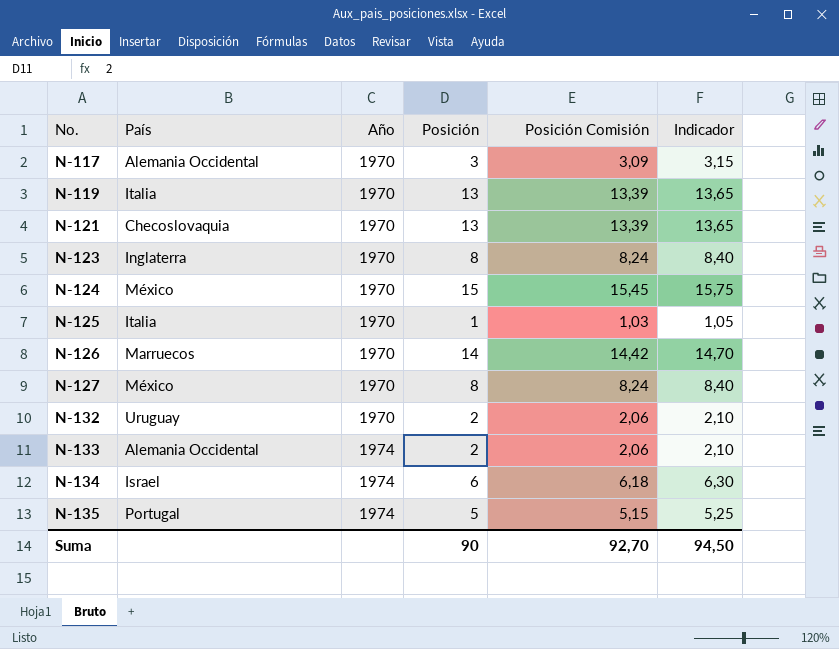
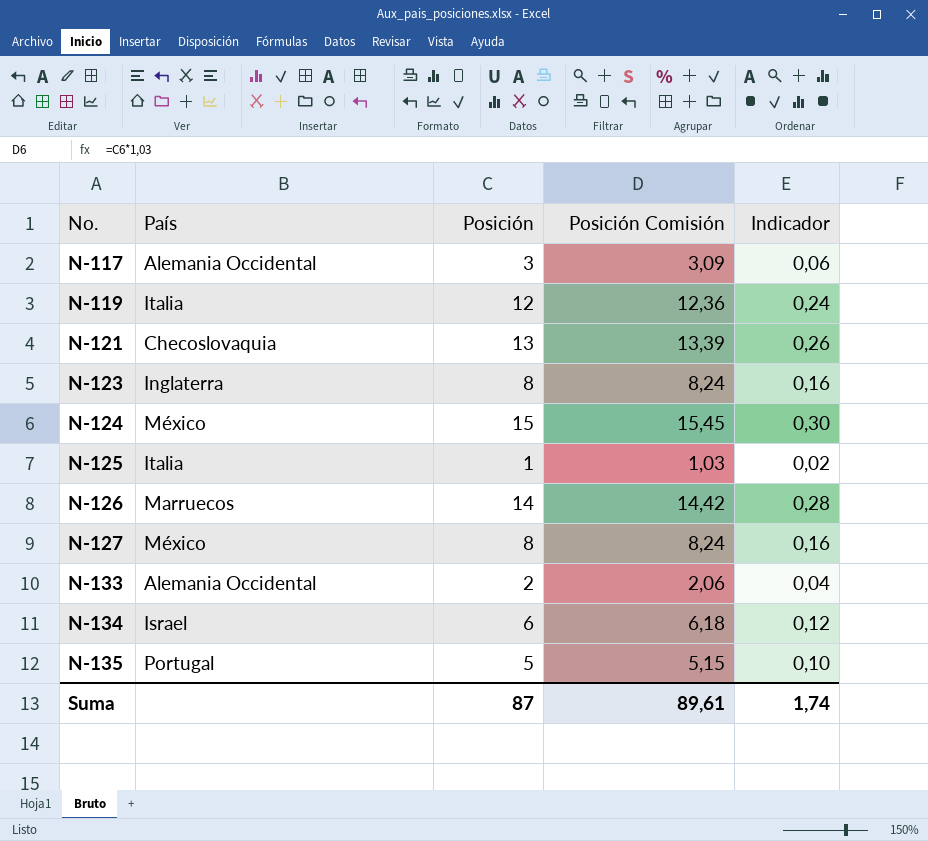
column Año | position: 3 -> none
column Indicador | formula: [Posición] * 1,05 -> [Posición] * 0,02
row N-132: Uruguay | 1970 | 2 | 2,06 | 2,10 -> none
N-119 | Posición: 13 -> 12
N-119 | Posición Comisión: 13,39 -> 12,36
Suma | Posición: 90 -> 87
Suma | Posición Comisión: 92,70 -> 89,61
Suma | Indicador: 94,50 -> 1,74

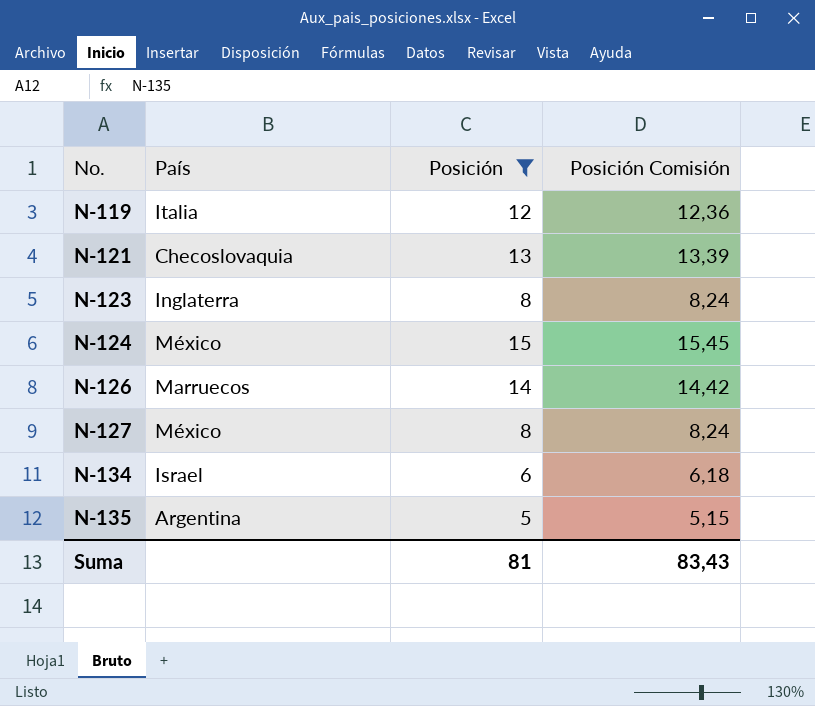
filter: none -> Posición >= 5
column Indicador | formula: [Posición] * 0,02 -> none
N-135 | País: Portugal -> Argentina
Suma | Posición: 87 -> 81
Suma | Posición Comisión: 89,61 -> 83,43

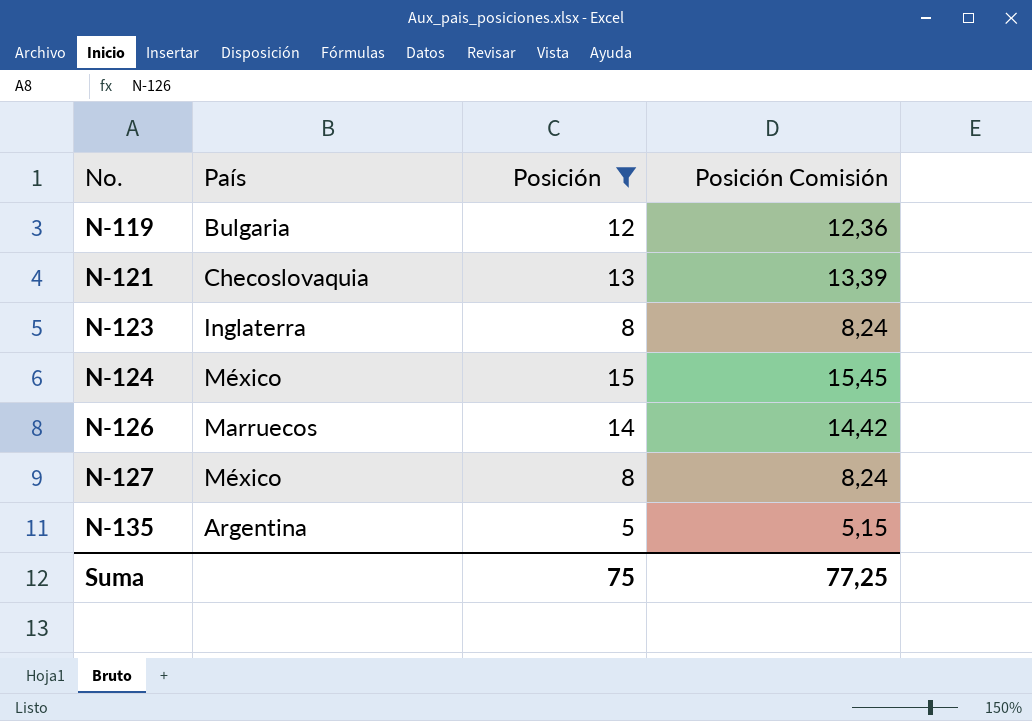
row N-134: Israel | 6 | 6,18 -> none
N-119 | País: Italia -> Bulgaria
Suma | Posición: 81 -> 75
Suma | Posición Comisión: 83,43 -> 77,25

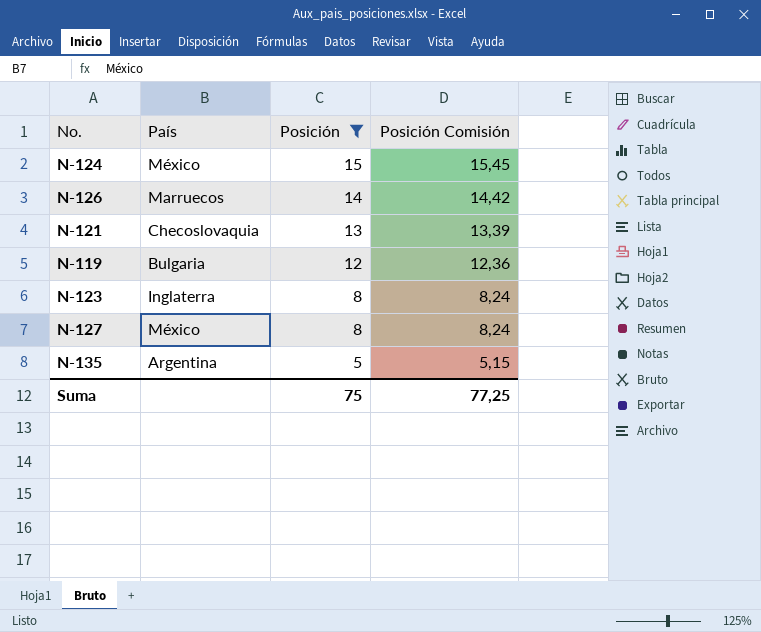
row order: No. ascending -> Posición descending

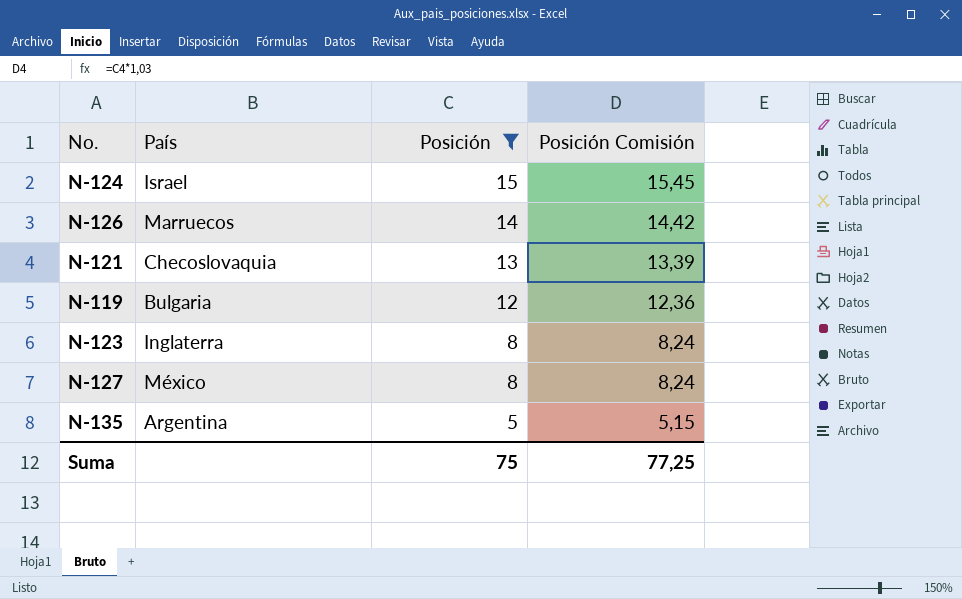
N-124 | País: México -> Israel

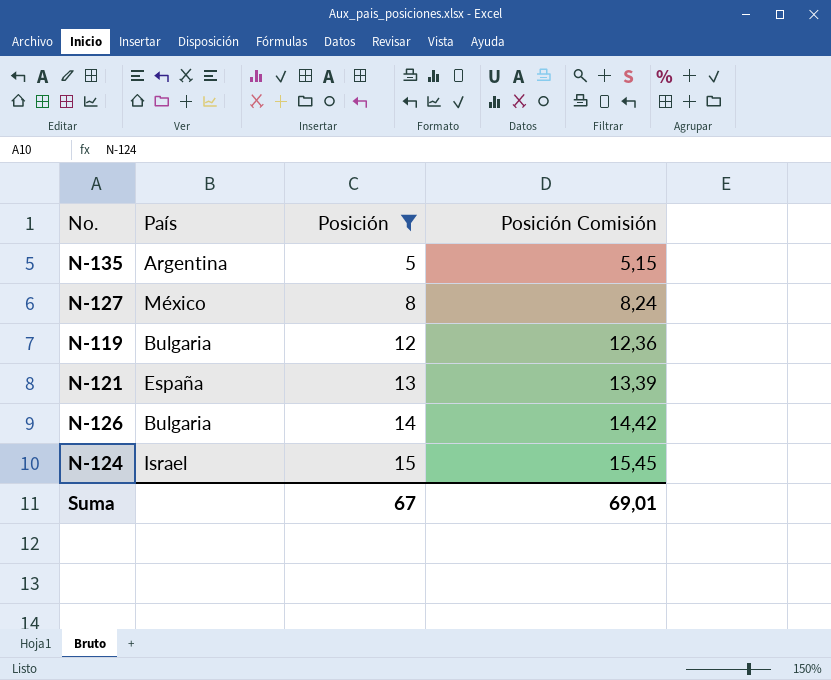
row order: Posición descending -> Posición ascending
row N-123: Inglaterra | 8 | 8,24 -> none
N-121 | País: Checoslovaquia -> España
N-126 | País: Marruecos -> Bulgaria
Suma | Posición: 75 -> 67
Suma | Posición Comisión: 77,25 -> 69,01

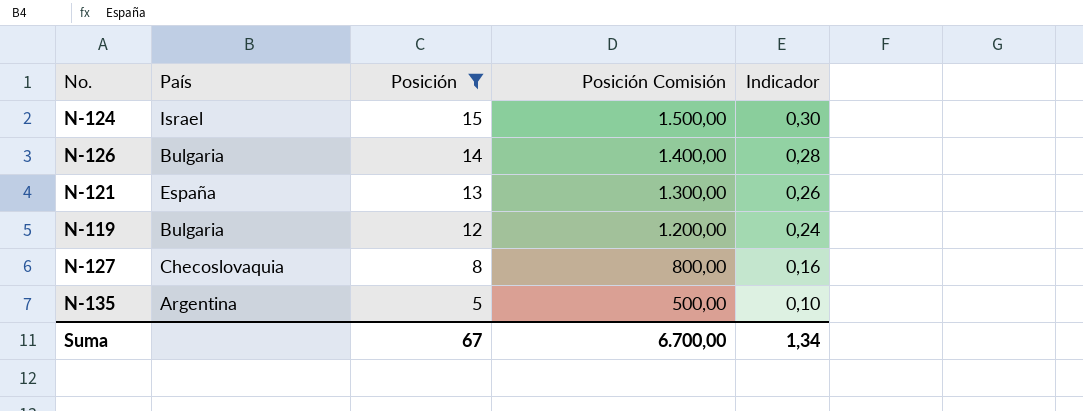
row order: Posición ascending -> Posición descending
column Posición Comisión | formula: [Posición] * 1,03 -> [Posición] * 100
column Indicador | formula: none -> [Posición] * 0,02
N-127 | País: México -> Checoslovaquia
Suma | Posición Comisión: 69,01 -> 6.700,00

